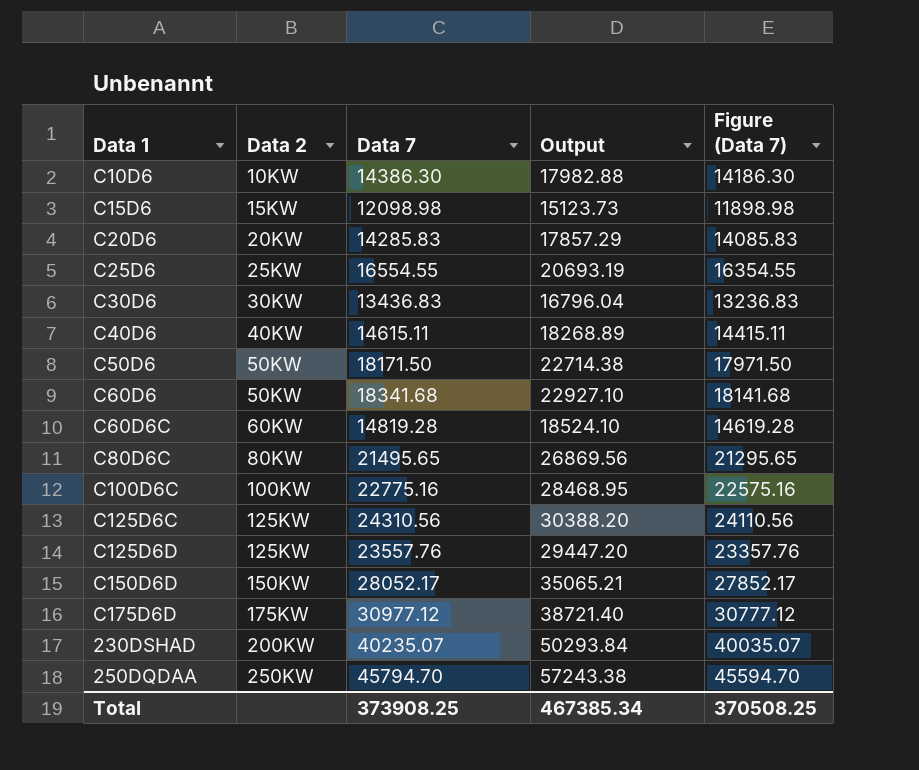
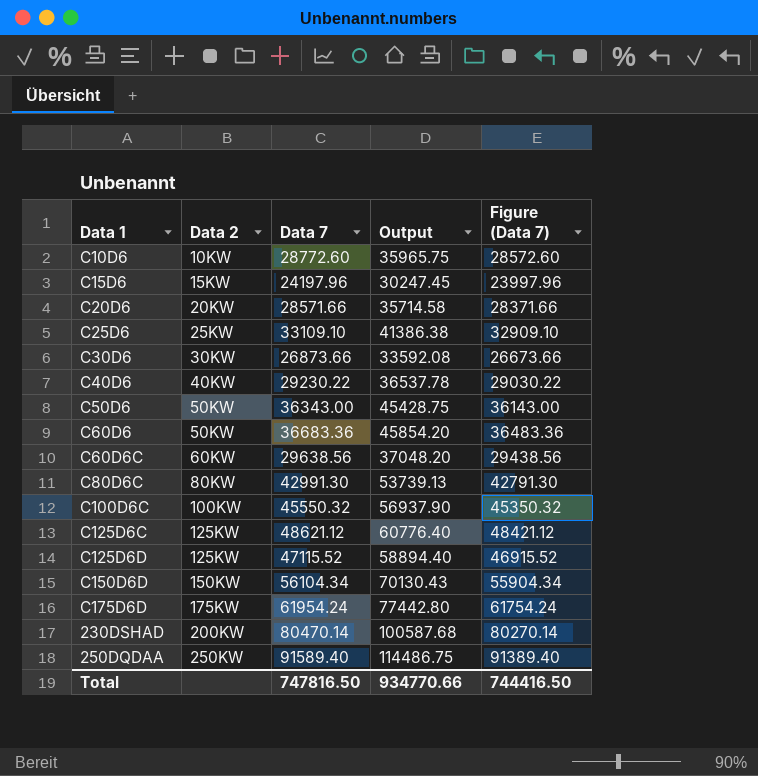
C10D6 | Data 7: 14386.30 -> 28772.60
C10D6 | Output: 17982.88 -> 35965.75
C10D6 | Figure (Data 7): 14186.30 -> 28572.60
C15D6 | Data 7: 12098.98 -> 24197.96
C15D6 | Output: 15123.73 -> 30247.45
C15D6 | Figure (Data 7): 11898.98 -> 23997.96
C20D6 | Data 7: 14285.83 -> 28571.66
C20D6 | Output: 17857.29 -> 35714.58
C20D6 | Figure (Data 7): 14085.83 -> 28371.66
C25D6 | Data 7: 16554.55 -> 33109.10
C25D6 | Output: 20693.19 -> 41386.38
C25D6 | Figure (Data 7): 16354.55 -> 32909.10
C30D6 | Data 7: 13436.83 -> 26873.66
C30D6 | Output: 16796.04 -> 33592.08
C30D6 | Figure (Data 7): 13236.83 -> 26673.66
C40D6 | Data 7: 14615.11 -> 29230.22
C40D6 | Output: 18268.89 -> 36537.78
C40D6 | Figure (Data 7): 14415.11 -> 29030.22
C50D6 | Data 7: 18171.50 -> 36343.00
C50D6 | Output: 22714.38 -> 45428.75
C50D6 | Figure (Data 7): 17971.50 -> 36143.00
C60D6 | Data 7: 18341.68 -> 36683.36
C60D6 | Output: 22927.10 -> 45854.20
C60D6 | Figure (Data 7): 18141.68 -> 36483.36
C60D6C | Data 7: 14819.28 -> 29638.56
C60D6C | Output: 18524.10 -> 37048.20
C60D6C | Figure (Data 7): 14619.28 -> 29438.56
C80D6C | Data 7: 21495.65 -> 42991.30
C80D6C | Output: 26869.56 -> 53739.13
C80D6C | Figure (Data 7): 21295.65 -> 42791.30
C100D6C | Data 7: 22775.16 -> 45550.32
C100D6C | Output: 28468.95 -> 56937.90
C100D6C | Figure (Data 7): 22575.16 -> 45350.32
C125D6C | Data 7: 24310.56 -> 48621.12
C125D6C | Output: 30388.20 -> 60776.40
C125D6C | Figure (Data 7): 24110.56 -> 48421.12
C125D6D | Data 7: 23557.76 -> 47115.52
C125D6D | Output: 29447.20 -> 58894.40
C125D6D | Figure (Data 7): 23357.76 -> 46915.52
C150D6D | Data 7: 28052.17 -> 56104.34
C150D6D | Output: 35065.21 -> 70130.43
C150D6D | Figure (Data 7): 27852.17 -> 55904.34
C175D6D | Data 7: 30977.12 -> 61954.24
C175D6D | Output: 38721.40 -> 77442.80
C175D6D | Figure (Data 7): 30777.12 -> 61754.24
230DSHAD | Data 7: 40235.07 -> 80470.14
230DSHAD | Output: 50293.84 -> 100587.68
230DSHAD | Figure (Data 7): 40035.07 -> 80270.14
250DQDAA | Data 7: 45794.70 -> 91589.40
250DQDAA | Output: 57243.38 -> 114486.75
250DQDAA | Figure (Data 7): 45594.70 -> 91389.40
Total | Data 7: 373908.25 -> 747816.50
Total | Output: 467385.34 -> 934770.66
Total | Figure (Data 7): 370508.25 -> 744416.50

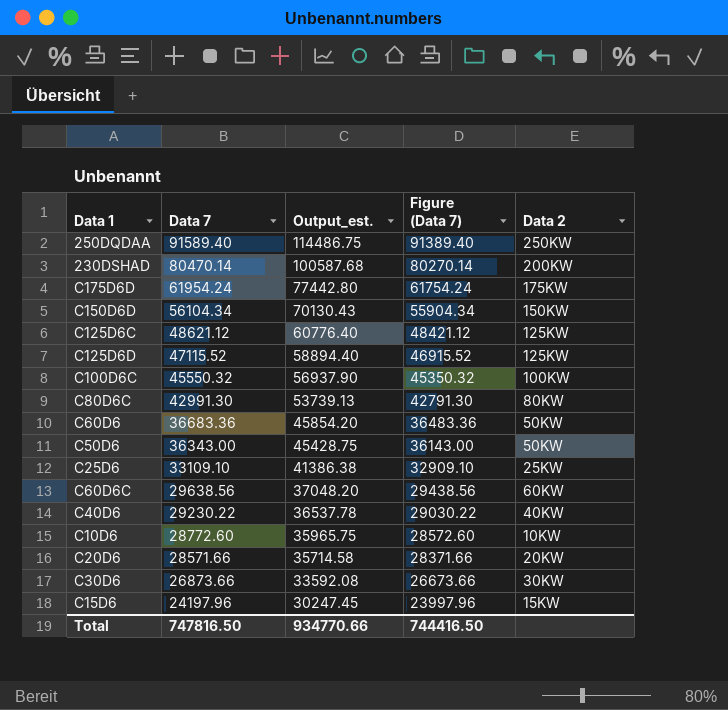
row order: Data 2 ascending -> Data 7 descending
column name: Output -> Output_est.
column Data 2 | position: 2 -> 5

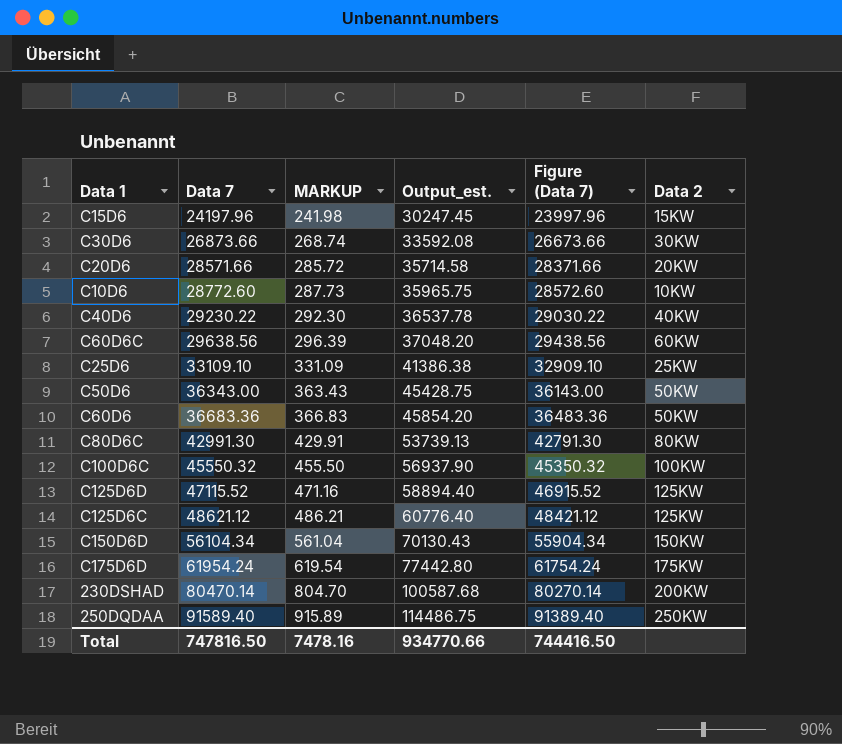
row order: Data 7 descending -> Data 7 ascending
column MARKUP | formula: none -> [Data 7] * 0.01

